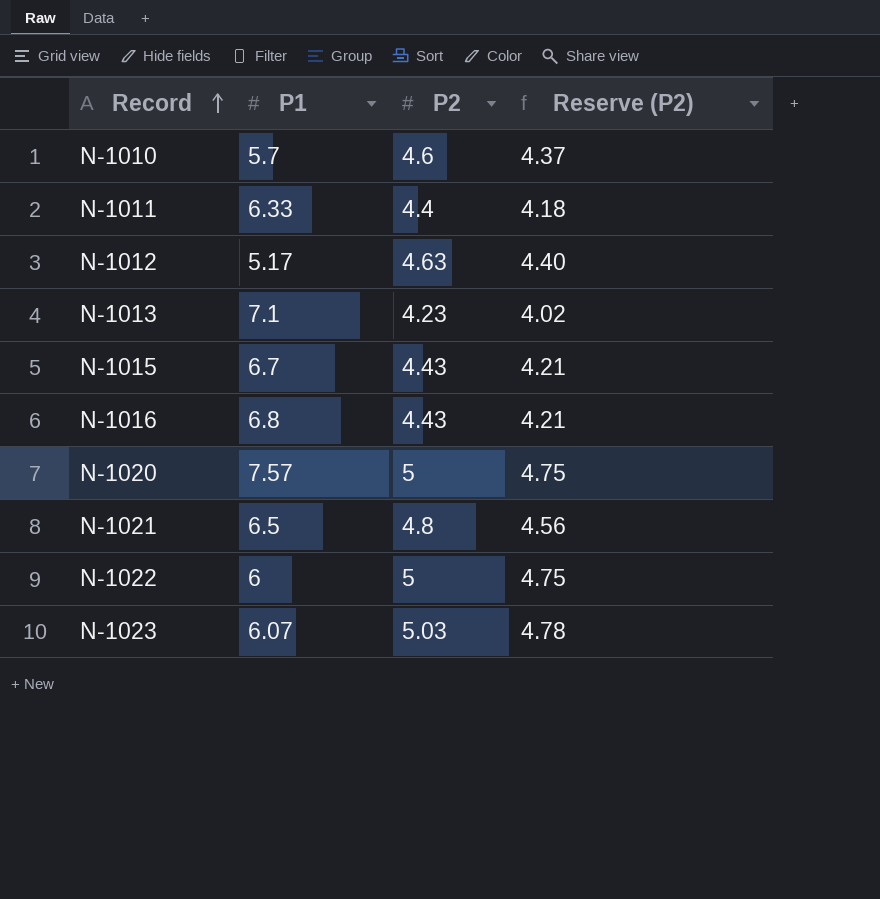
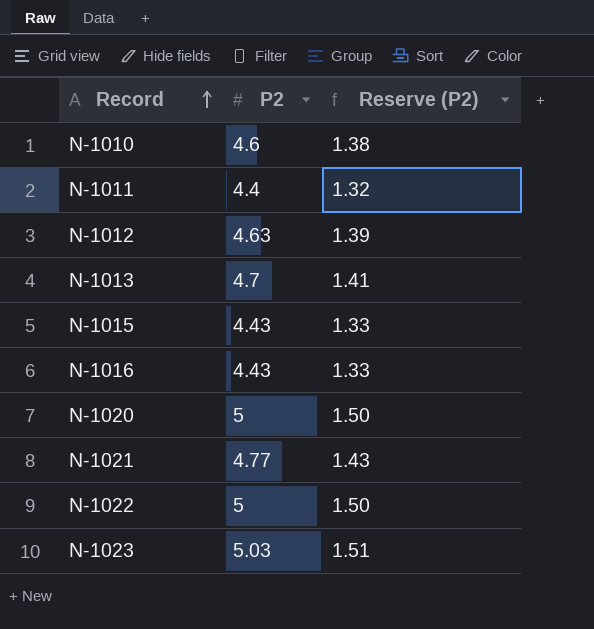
column P1 | position: 2 -> none
column Reserve (P2) | formula: [P2] * 0.95 -> [P2] * 0.3
N-1013 | P2: 4.23 -> 4.7
N-1021 | P2: 4.8 -> 4.77

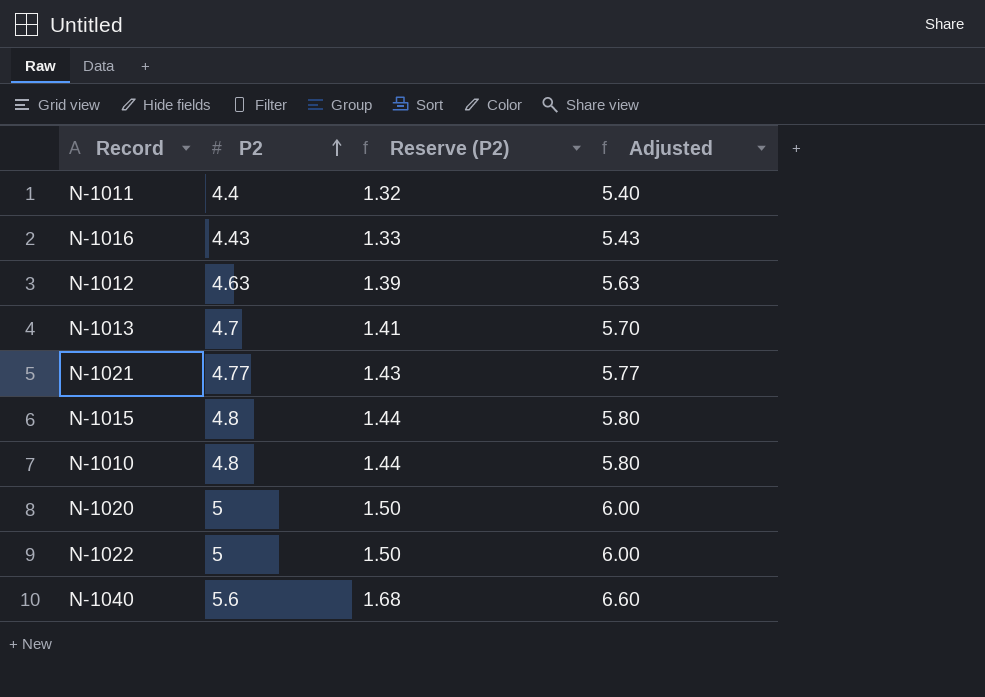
row order: Record ascending -> P2 ascending
column Adjusted | formula: none -> [P2] + 1
row N-1023: 5.03 | 1.51 -> none
N-1015 | P2: 4.43 -> 4.8
N-1015 | Reserve (P2): 1.33 -> 1.44
N-1010 | P2: 4.6 -> 4.8
N-1010 | Reserve (P2): 1.38 -> 1.44
row N-1040: none -> 5.6 | 1.68 | 6.60

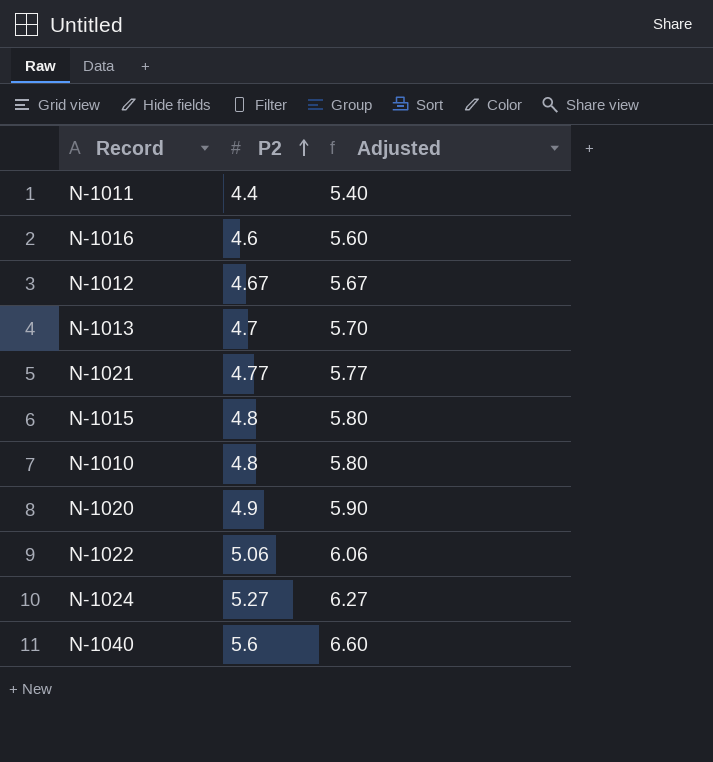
column Reserve (P2) | formula: [P2] * 0.3 -> none
N-1016 | P2: 4.43 -> 4.6
N-1016 | Adjusted: 5.43 -> 5.60
N-1012 | P2: 4.63 -> 4.67
N-1012 | Adjusted: 5.63 -> 5.67
N-1020 | P2: 5 -> 4.9
N-1020 | Adjusted: 6.00 -> 5.90
N-1022 | P2: 5 -> 5.06
N-1022 | Adjusted: 6.00 -> 6.06
row N-1024: none -> 5.27 | 6.27

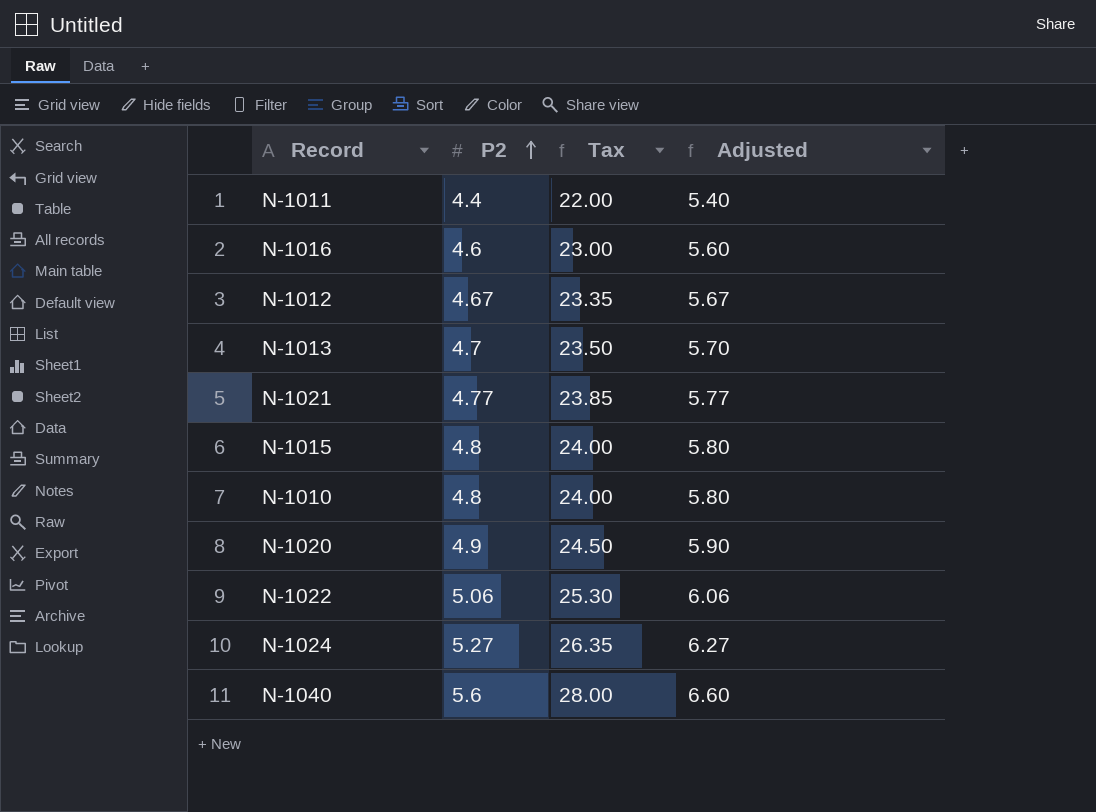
column Tax | formula: none -> [P2] * 5

